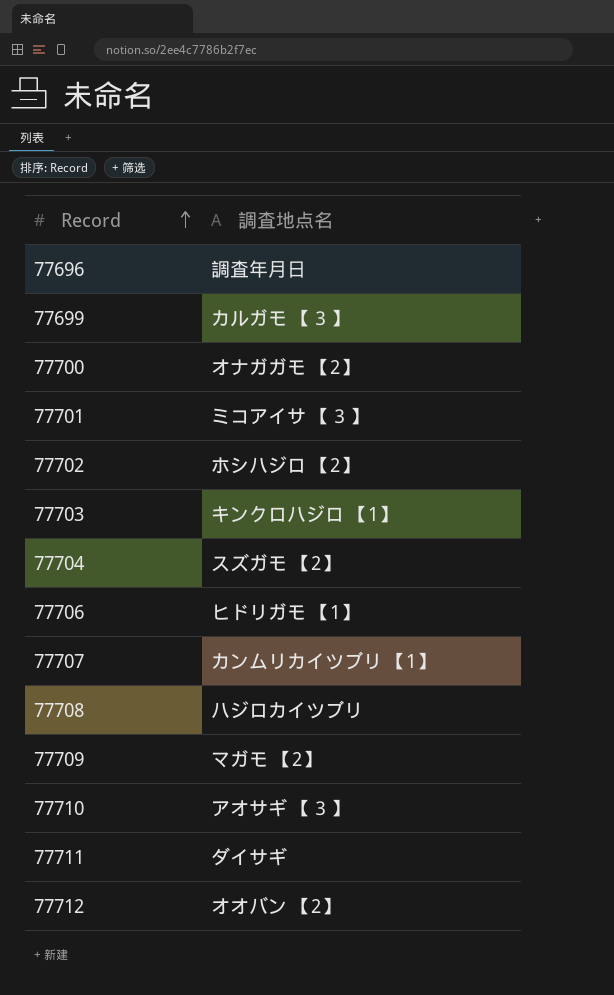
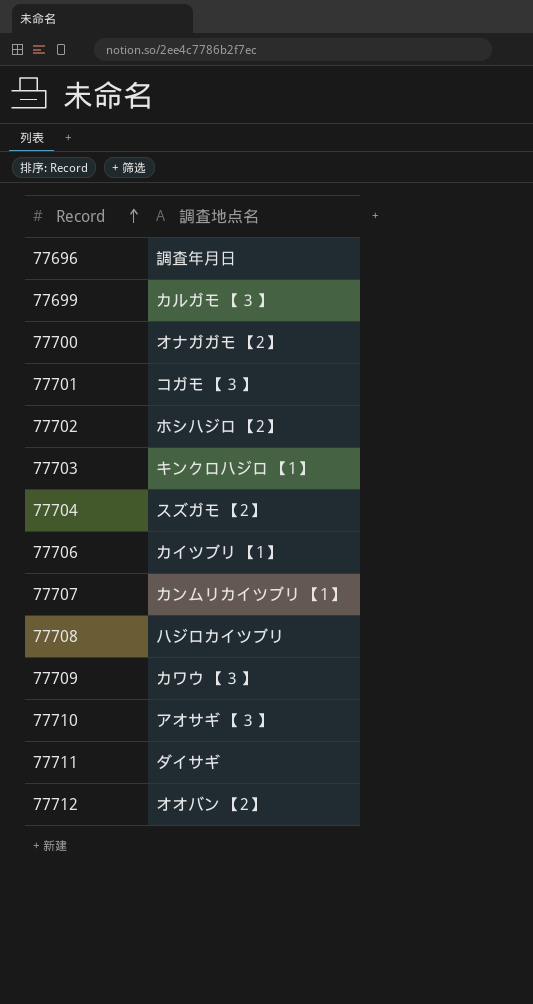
77701 | 調査地点名: ミコアイサ 【３】 -> コガモ 【３】
77706 | 調査地点名: ヒドリガモ 【1】 -> カイツブリ 【1】
77709 | 調査地点名: マガモ 【2】 -> カワウ 【３】

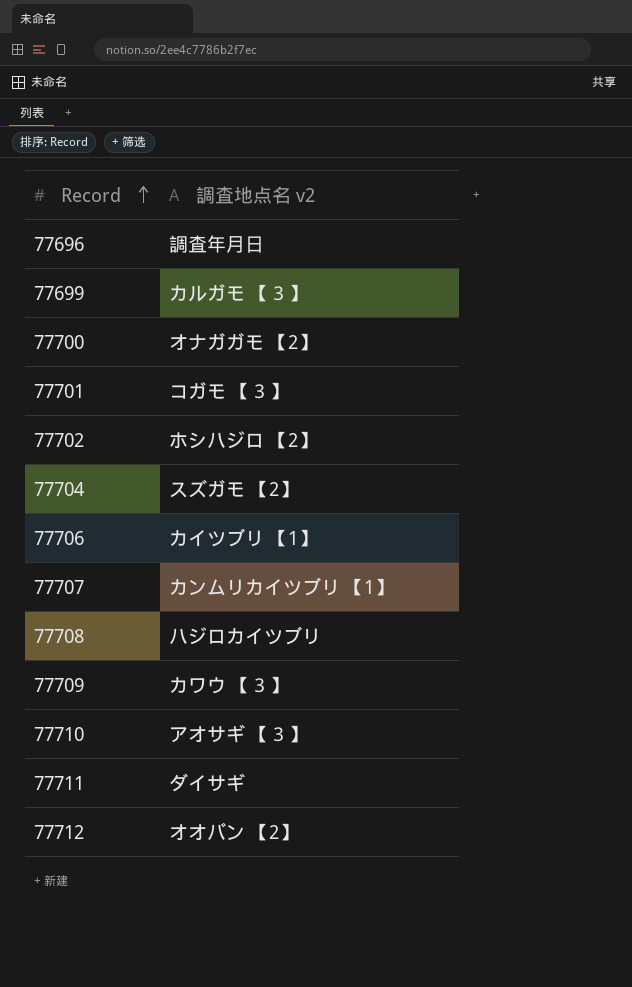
column name: 調査地点名 -> 調査地点名 v2
row 77703: キンクロハジロ 【1】 -> none

